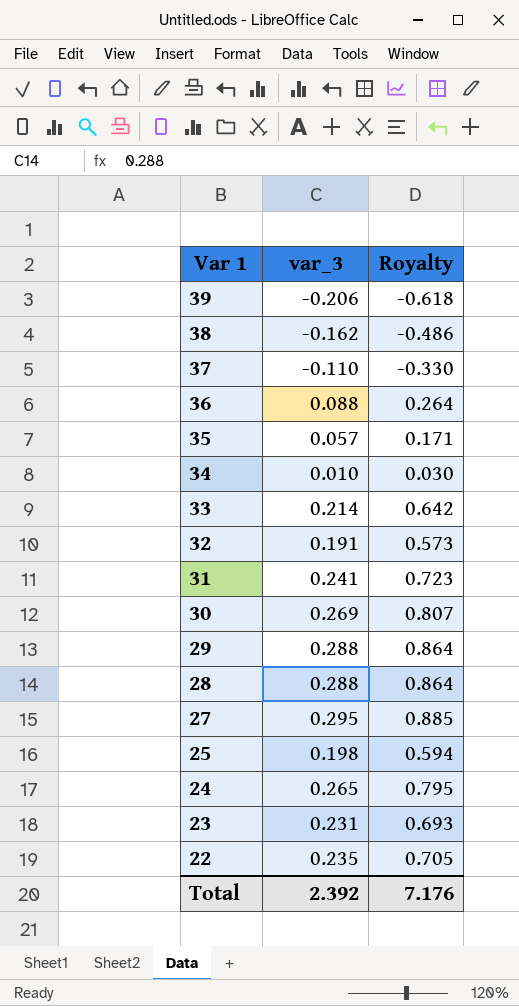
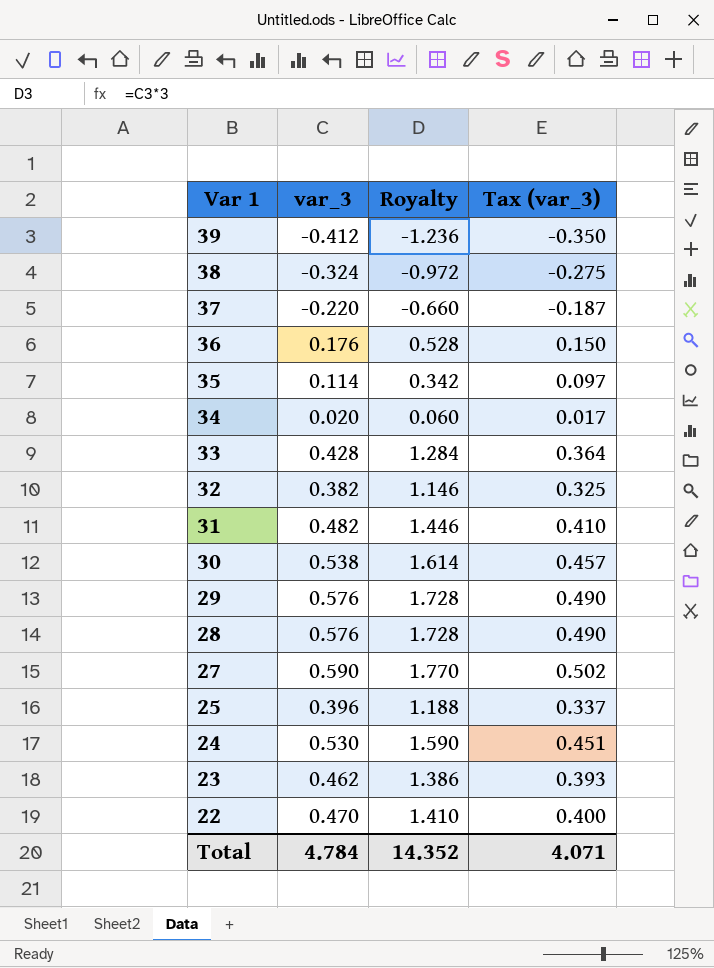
column Tax (var_3) | formula: none -> [var_3] * 0.85
39 | var_3: -0.206 -> -0.412
39 | Royalty: -0.618 -> -1.236
38 | var_3: -0.162 -> -0.324
38 | Royalty: -0.486 -> -0.972
37 | var_3: -0.110 -> -0.220
37 | Royalty: -0.330 -> -0.660
36 | var_3: 0.088 -> 0.176
36 | Royalty: 0.264 -> 0.528
35 | var_3: 0.057 -> 0.114
35 | Royalty: 0.171 -> 0.342
34 | var_3: 0.010 -> 0.020
34 | Royalty: 0.030 -> 0.060
33 | var_3: 0.214 -> 0.428
33 | Royalty: 0.642 -> 1.284
32 | var_3: 0.191 -> 0.382
32 | Royalty: 0.573 -> 1.146
31 | var_3: 0.241 -> 0.482
31 | Royalty: 0.723 -> 1.446
30 | var_3: 0.269 -> 0.538
30 | Royalty: 0.807 -> 1.614
29 | var_3: 0.288 -> 0.576
29 | Royalty: 0.864 -> 1.728
28 | var_3: 0.288 -> 0.576
28 | Royalty: 0.864 -> 1.728
27 | var_3: 0.295 -> 0.590
27 | Royalty: 0.885 -> 1.770
25 | var_3: 0.198 -> 0.396
25 | Royalty: 0.594 -> 1.188
24 | var_3: 0.265 -> 0.530
24 | Royalty: 0.795 -> 1.590
23 | var_3: 0.231 -> 0.462
23 | Royalty: 0.693 -> 1.386
22 | var_3: 0.235 -> 0.470
22 | Royalty: 0.705 -> 1.410
Total | var_3: 2.392 -> 4.784
Total | Royalty: 7.176 -> 14.352

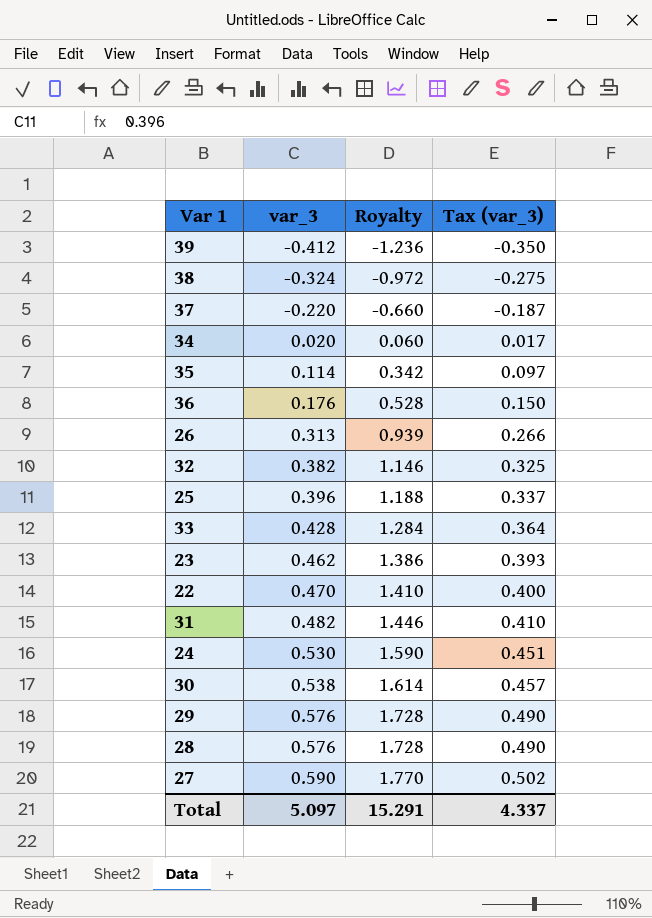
row order: Var 1 descending -> var_3 ascending
row 26: none -> 0.313 | 0.939 | 0.266
Total | var_3: 4.784 -> 5.097
Total | Royalty: 14.352 -> 15.291
Total | Tax (var_3): 4.071 -> 4.337

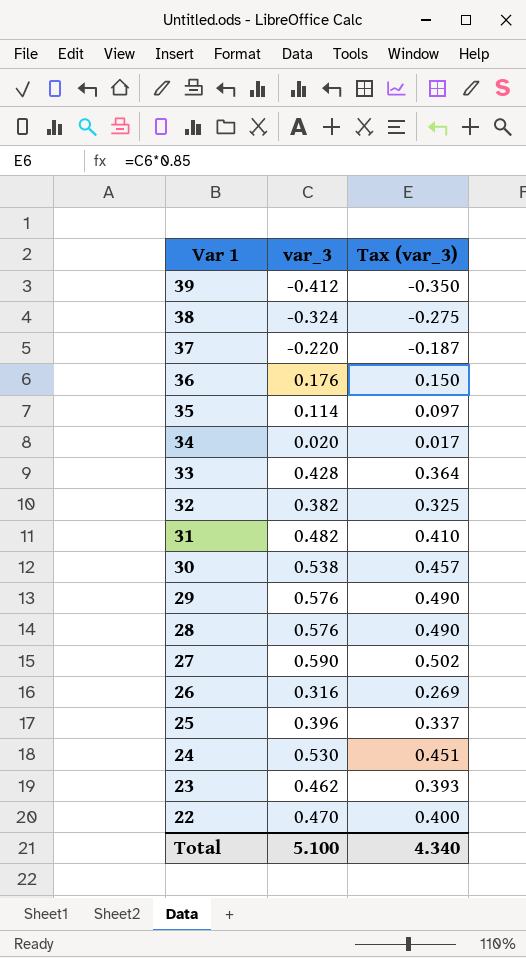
row order: var_3 ascending -> Var 1 descending
column Royalty | formula: [var_3] * 3 -> none
26 | var_3: 0.313 -> 0.316
26 | Tax (var_3): 0.266 -> 0.269
Total | var_3: 5.097 -> 5.100
Total | Tax (var_3): 4.337 -> 4.340

